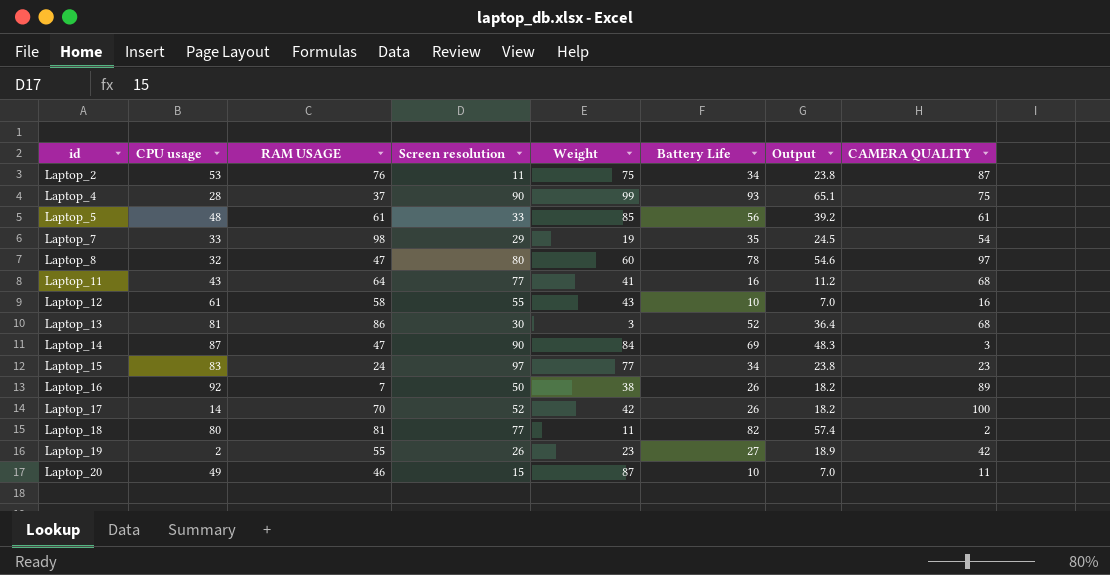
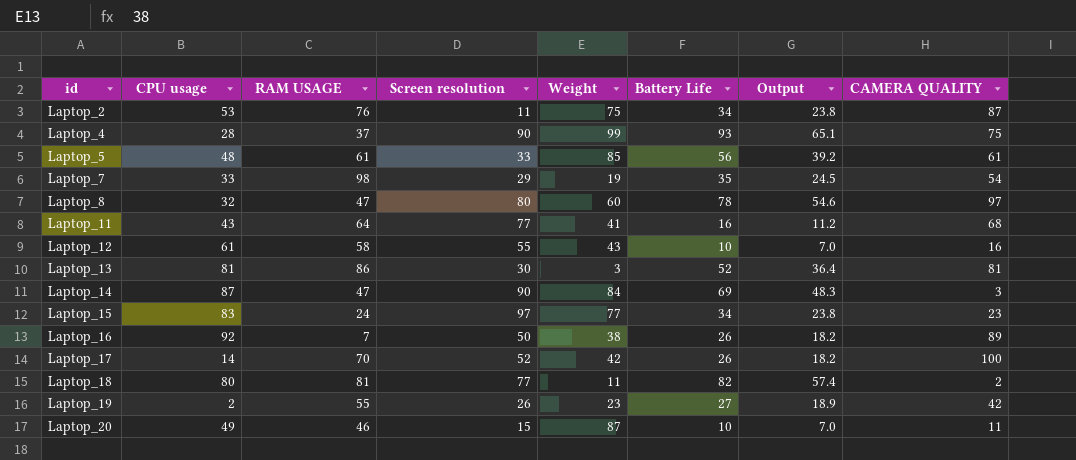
Laptop_13 | CAMERA QUALITY: 68 -> 81

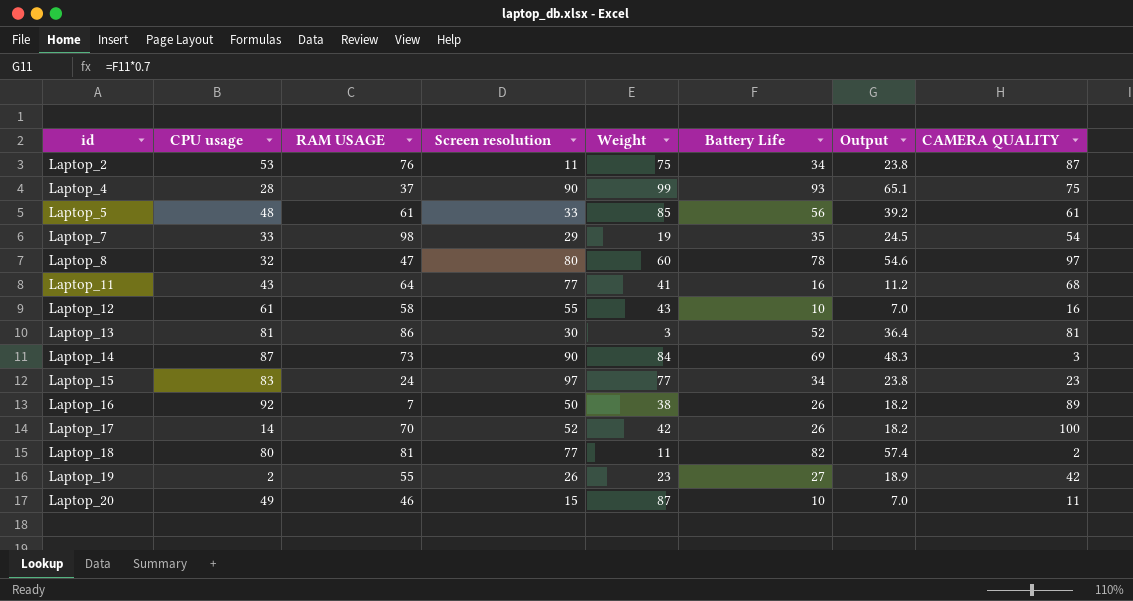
Laptop_14 | RAM USAGE: 47 -> 73

